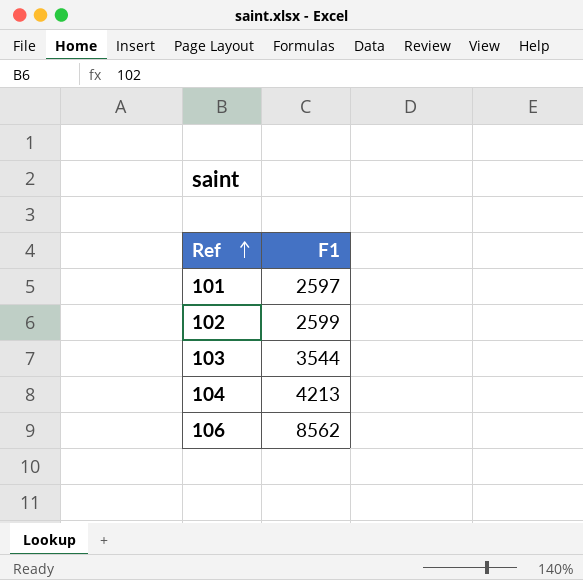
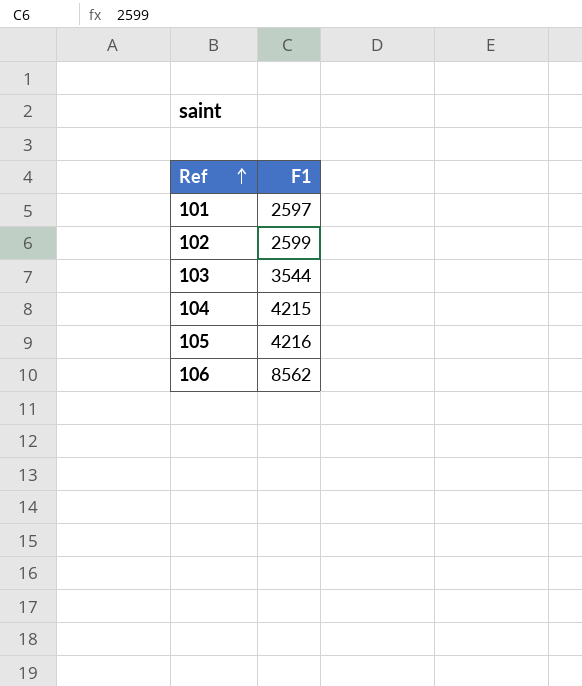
104 | F1: 4213 -> 4215
row 105: none -> 4216

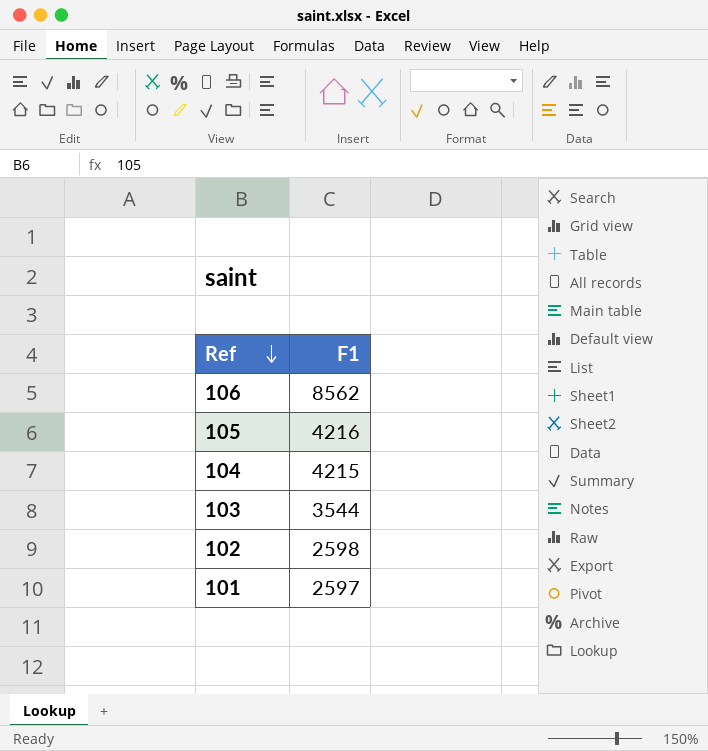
row order: Ref ascending -> Ref descending
102 | F1: 2599 -> 2598

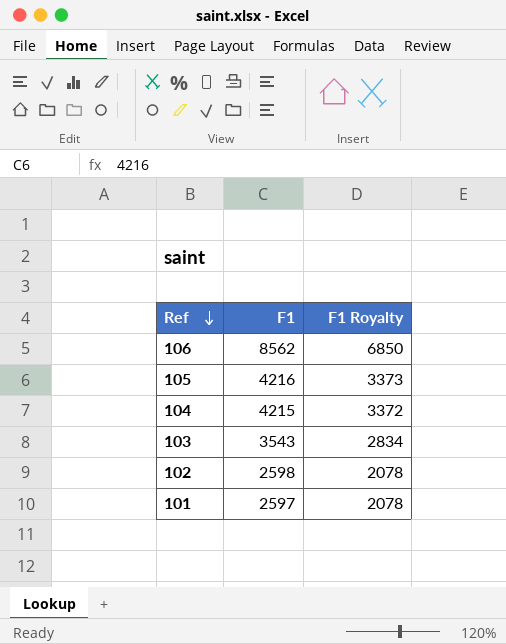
column F1 Royalty | formula: none -> [F1] * 0.8
103 | F1: 3544 -> 3543

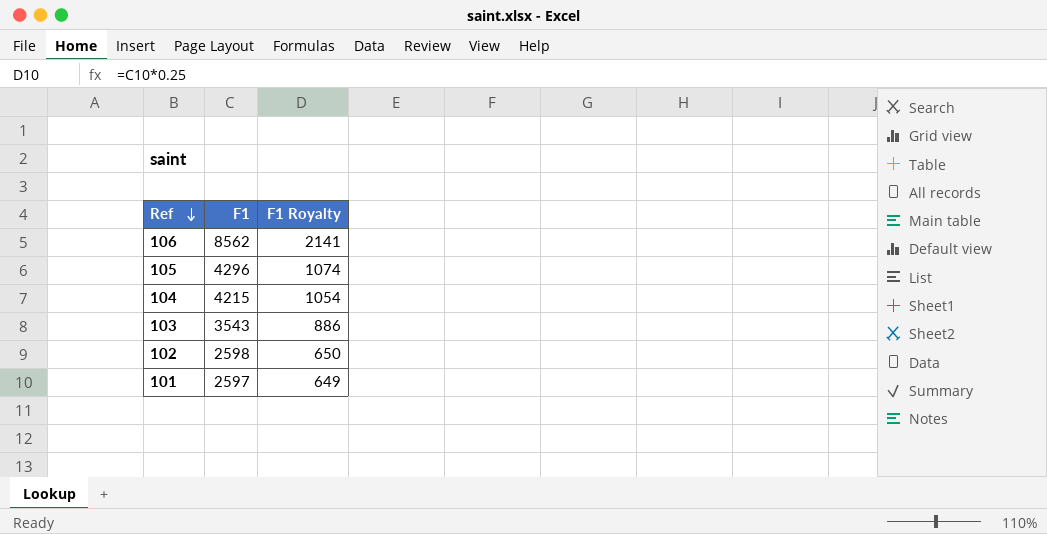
column F1 Royalty | formula: [F1] * 0.8 -> [F1] * 0.25
105 | F1: 4216 -> 4296

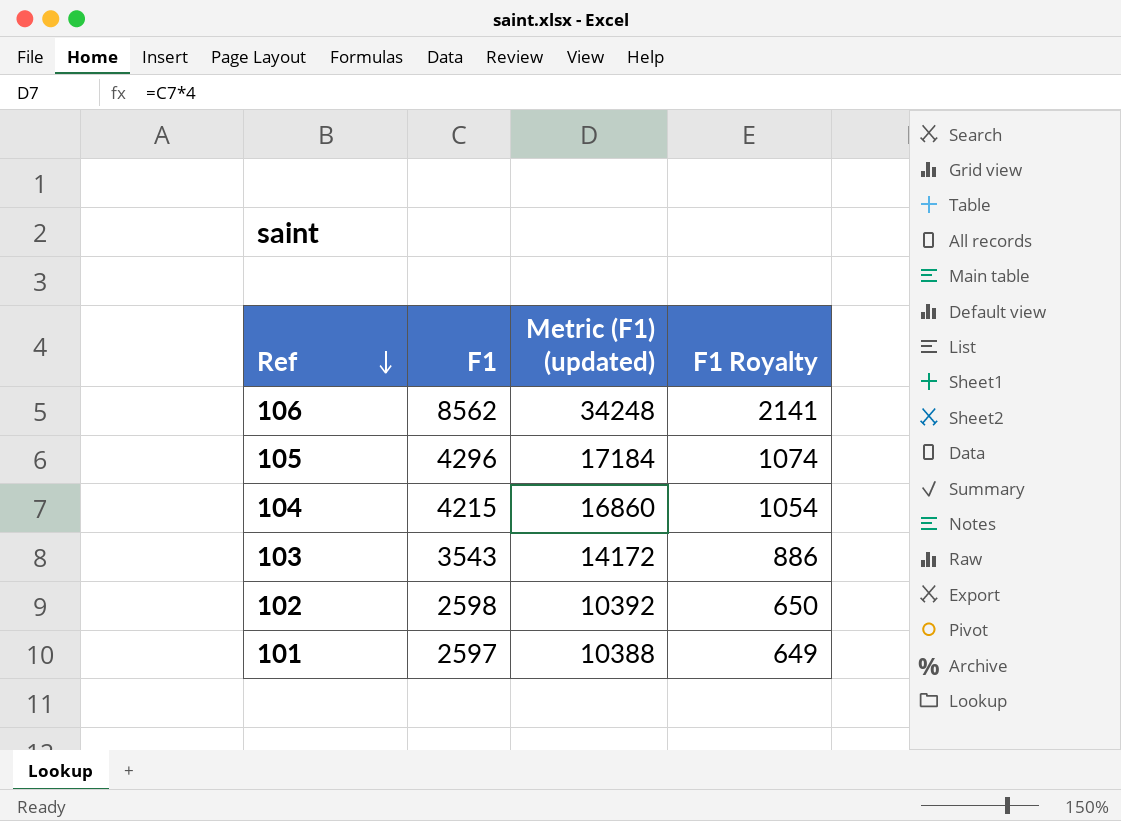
column Metric (F1) (updated) | formula: none -> [F1] * 4

